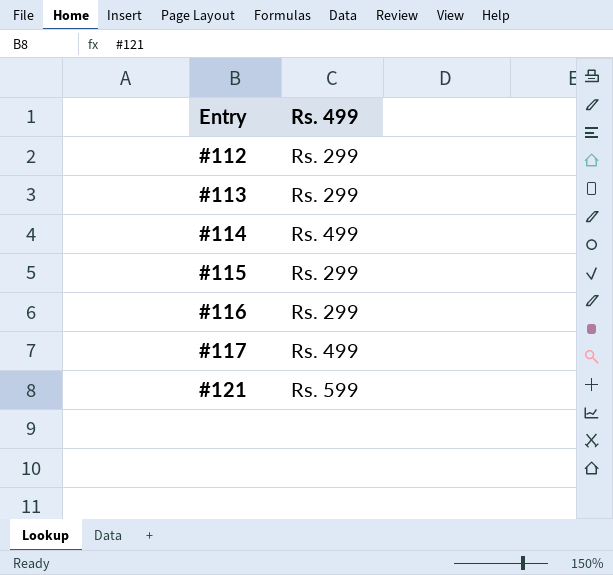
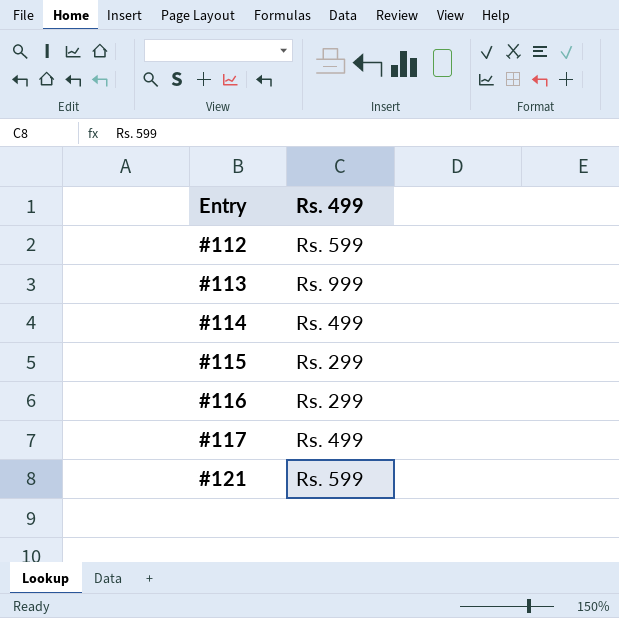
#112 | Rs. 499: Rs. 299 -> Rs. 599
#113 | Rs. 499: Rs. 299 -> Rs. 999

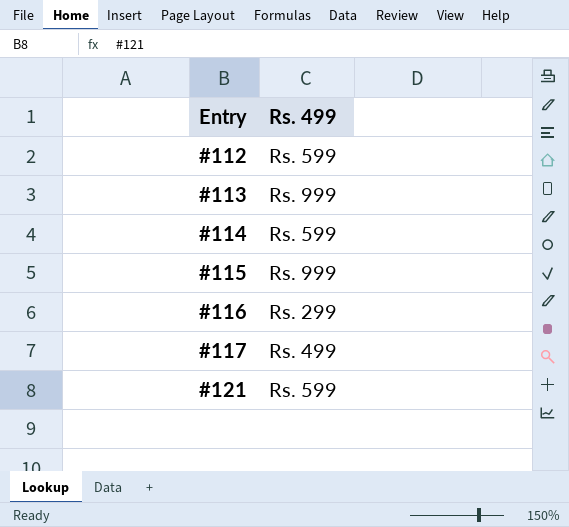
#114 | Rs. 499: Rs. 499 -> Rs. 599
#115 | Rs. 499: Rs. 299 -> Rs. 999

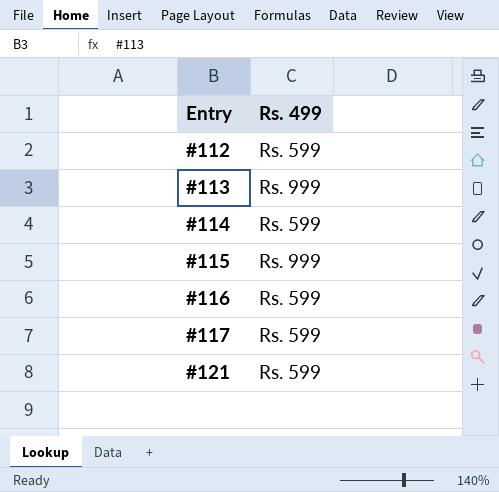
#116 | Rs. 499: Rs. 299 -> Rs. 599
#117 | Rs. 499: Rs. 499 -> Rs. 599

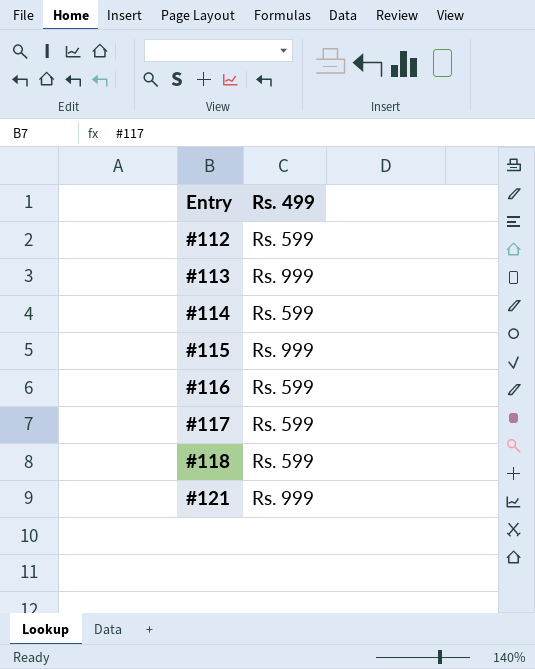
row #118: none -> Rs. 599
#121 | Rs. 499: Rs. 599 -> Rs. 999

